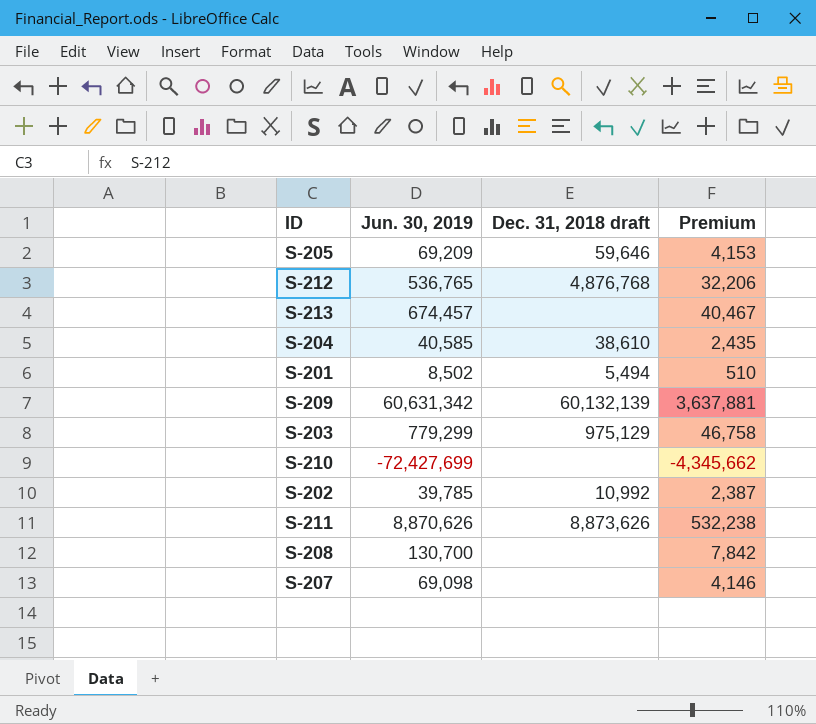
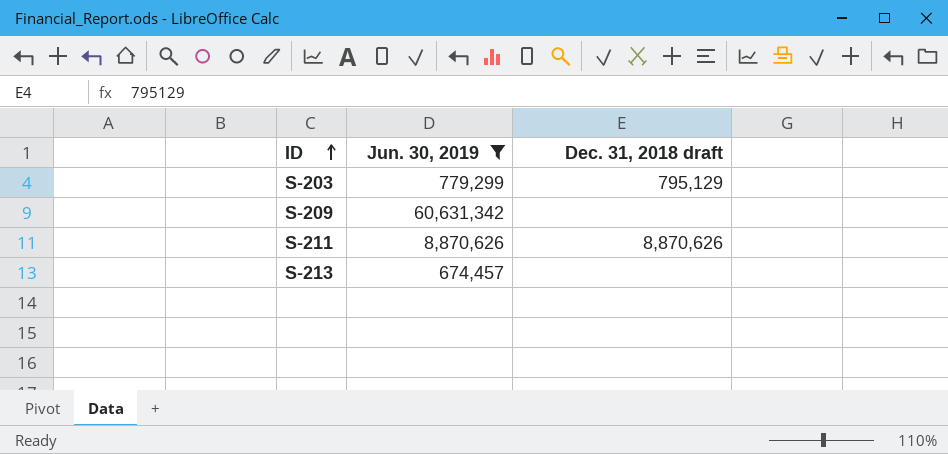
filter: none -> Jun. 30, 2019 >= 674,457
row order: none -> ID ascending
column Premium | formula: [Jun. 30, 2019] * 0.06 -> none
S-203 | Dec. 31, 2018 draft: 975,129 -> 795,129
S-209 | Dec. 31, 2018 draft: 60,132,139 -> none
S-211 | Dec. 31, 2018 draft: 8,873,626 -> 8,870,626

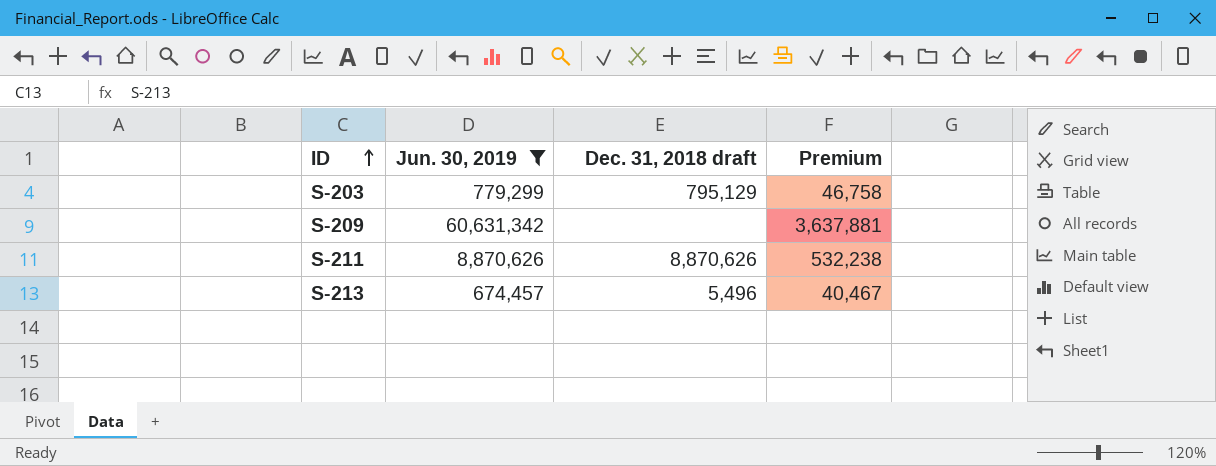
column Premium | formula: none -> [Jun. 30, 2019] * 0.06
S-213 | Dec. 31, 2018 draft: none -> 5,496

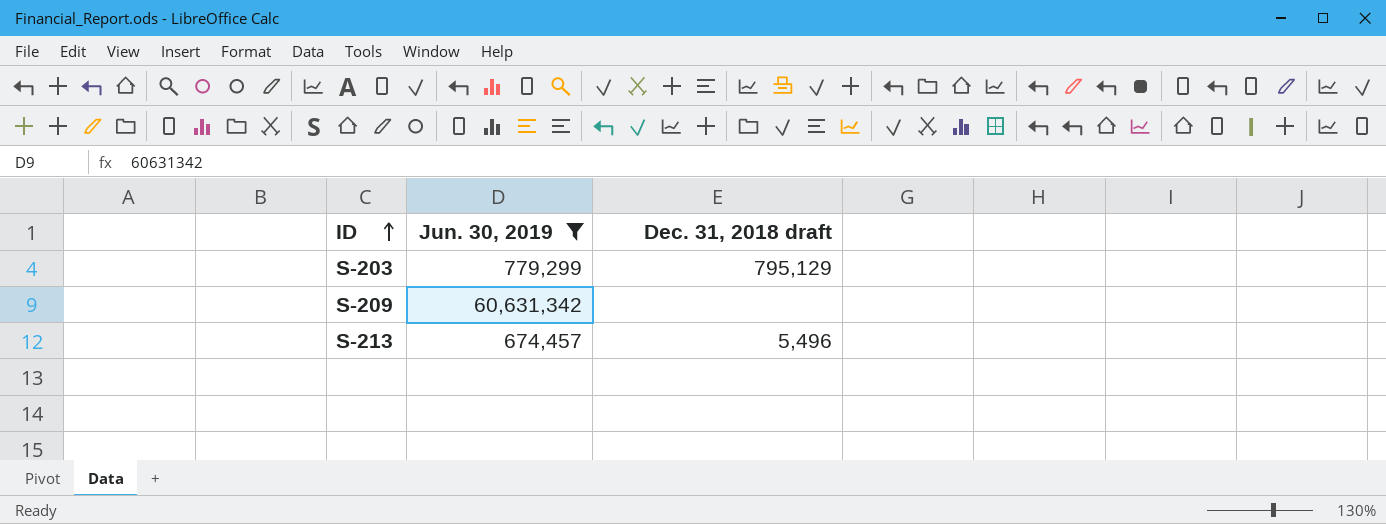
column Premium | formula: [Jun. 30, 2019] * 0.06 -> none
row S-211: 8,870,626 | 8,870,626 | 532,238 -> none

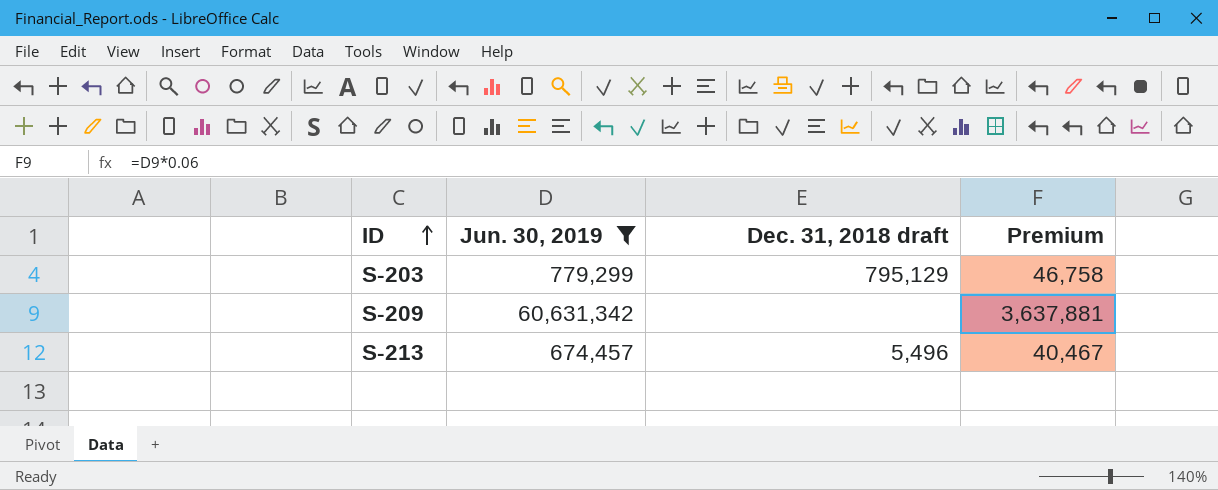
column Premium | formula: none -> [Jun. 30, 2019] * 0.06

